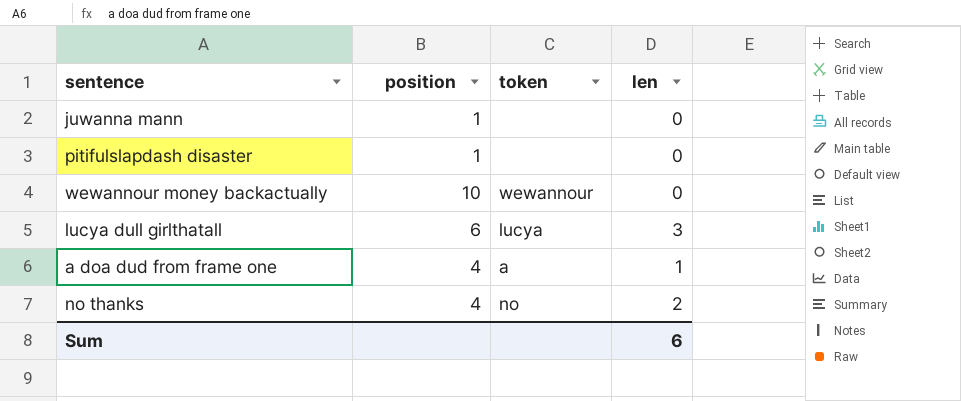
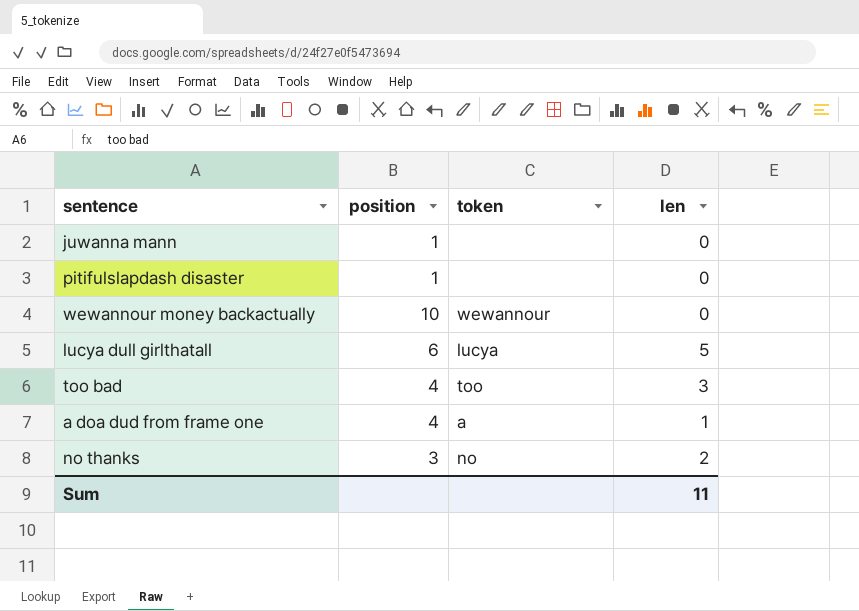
lucya dull girlthatall | len: 3 -> 5
row too bad: none -> 4 | too | 3
no thanks | position: 4 -> 3
Sum | len: 6 -> 11

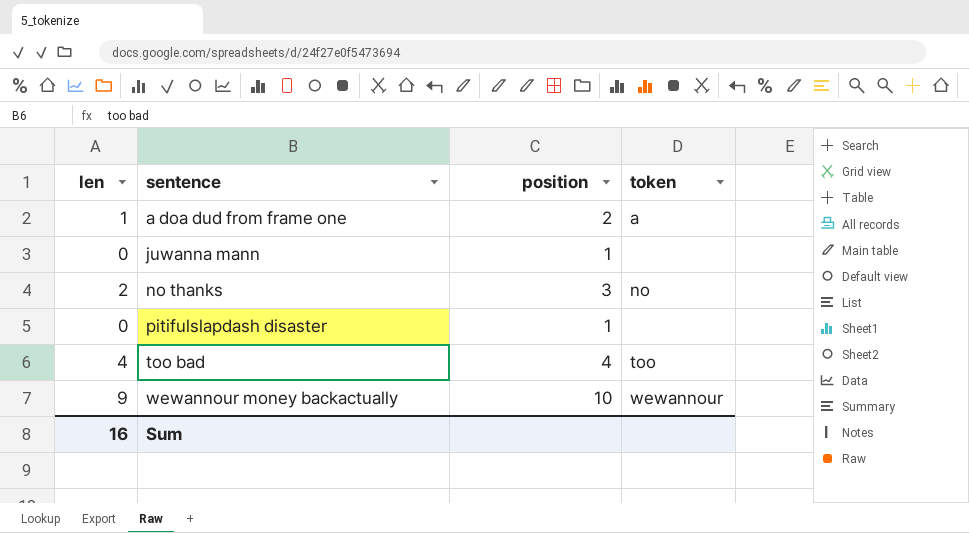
row order: none -> sentence ascending
column len | position: 4 -> 1
row lucya dull girlthatall: 6 | lucya | 5 -> none
a doa dud from frame one | position: 4 -> 2
too bad | len: 3 -> 4
wewannour money backactually | len: 0 -> 9
Sum | len: 11 -> 16

